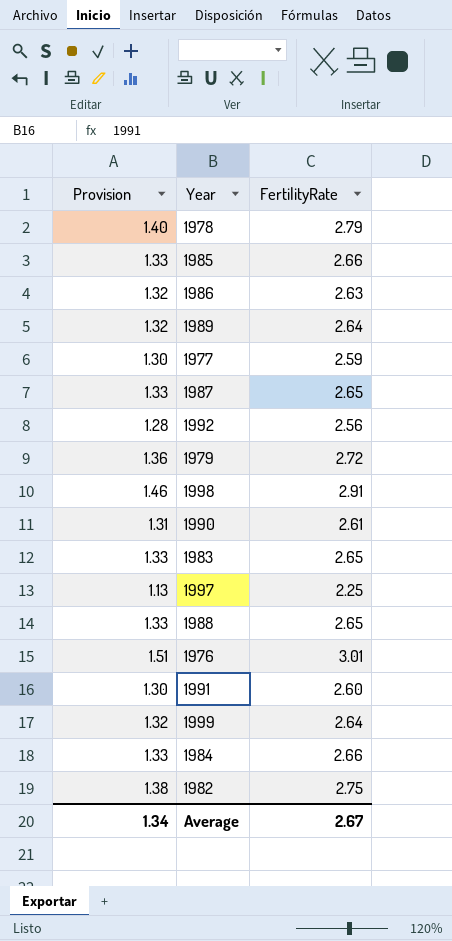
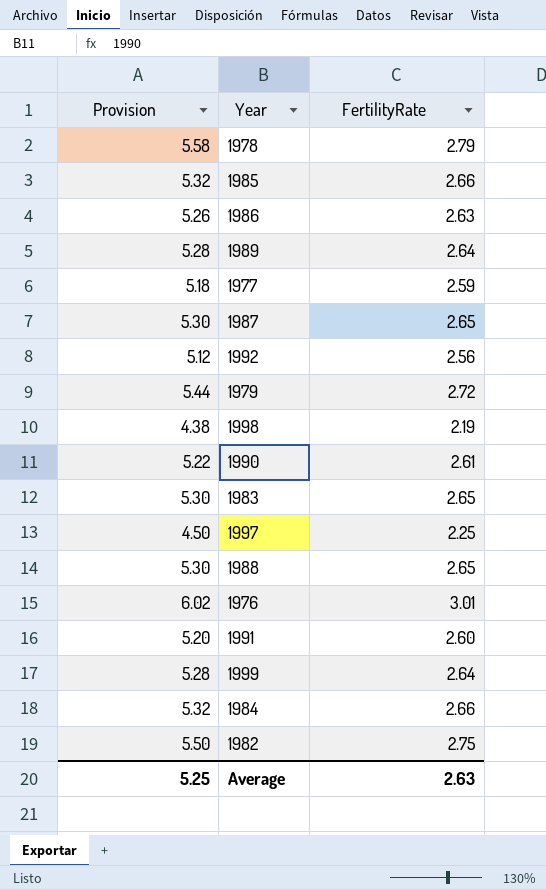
column Provision | formula: [FertilityRate] * 0.5 -> [FertilityRate] * 2
1998 | FertilityRate: 2.91 -> 2.19
Average | Provision: 1.34 -> 5.25
Average | FertilityRate: 2.67 -> 2.63

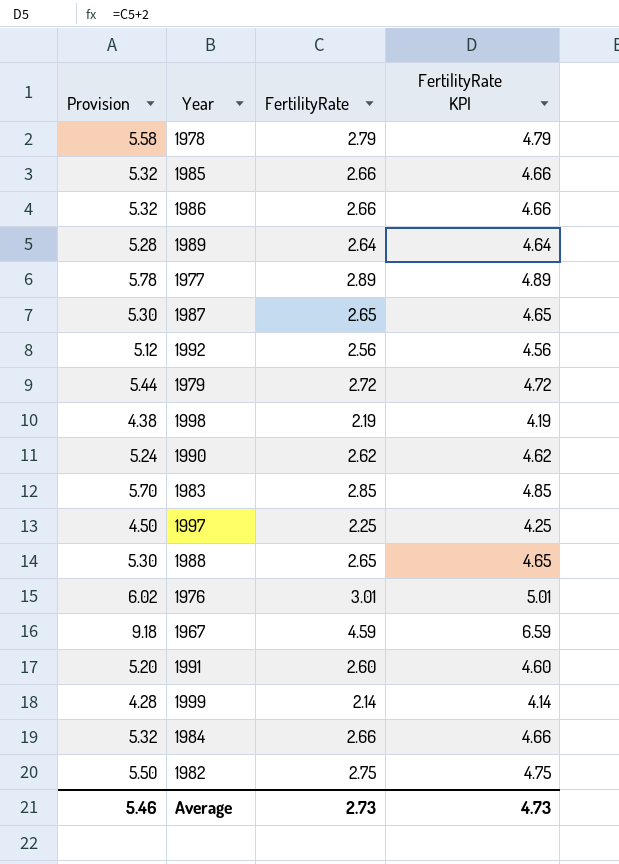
column FertilityRate KPI | formula: none -> [FertilityRate] + 2
1986 | Provision: 5.26 -> 5.32
1986 | FertilityRate: 2.63 -> 2.66
1977 | Provision: 5.18 -> 5.78
1977 | FertilityRate: 2.59 -> 2.89
1990 | Provision: 5.22 -> 5.24
1990 | FertilityRate: 2.61 -> 2.62
1983 | Provision: 5.30 -> 5.70
1983 | FertilityRate: 2.65 -> 2.85
row 1967: none -> 9.18 | 4.59 | 6.59
1999 | Provision: 5.28 -> 4.28
1999 | FertilityRate: 2.64 -> 2.14
Average | Provision: 5.25 -> 5.46
Average | FertilityRate: 2.63 -> 2.73

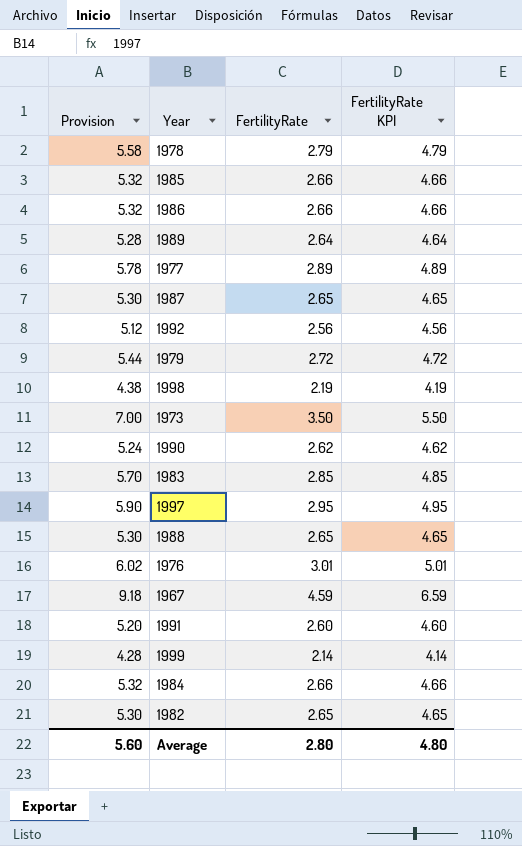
row 1973: none -> 7.00 | 3.50 | 5.50
1997 | Provision: 4.50 -> 5.90
1997 | FertilityRate: 2.25 -> 2.95
1997 | FertilityRate KPI: 4.25 -> 4.95
1982 | Provision: 5.50 -> 5.30
1982 | FertilityRate: 2.75 -> 2.65
1982 | FertilityRate KPI: 4.75 -> 4.65
Average | Provision: 5.46 -> 5.60
Average | FertilityRate: 2.73 -> 2.80
Average | FertilityRate KPI: 4.73 -> 4.80

